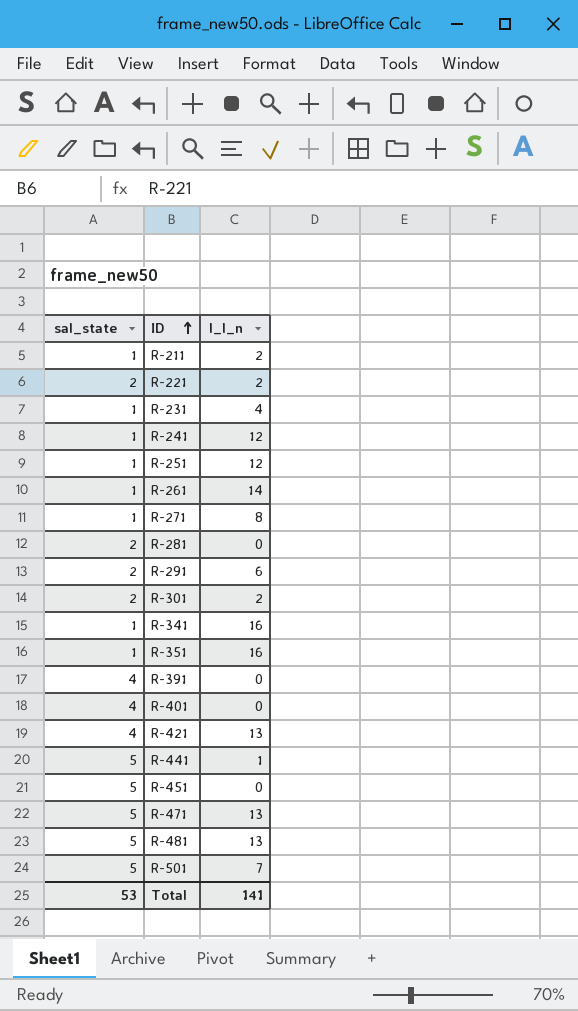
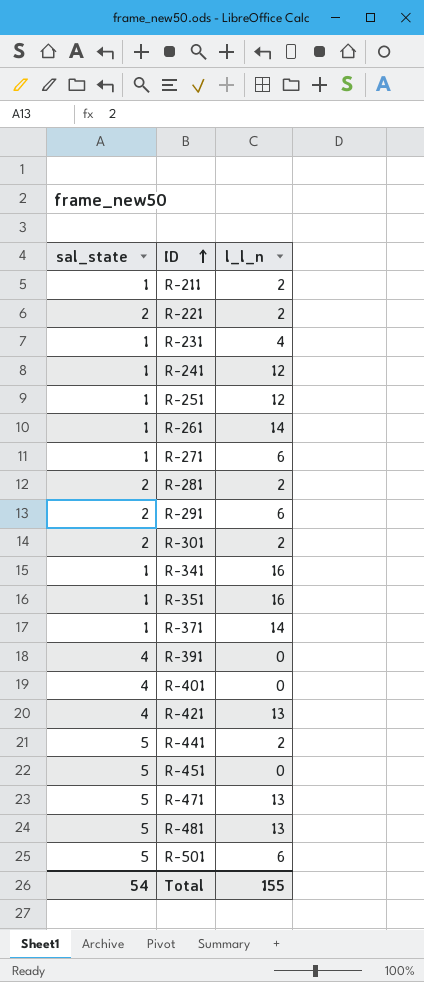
R-271 | l_l_n: 8 -> 6
R-281 | l_l_n: 0 -> 2
row R-371: none -> 1 | 14
R-441 | l_l_n: 1 -> 2
R-501 | l_l_n: 7 -> 6
Total | sal_state: 53 -> 54
Total | l_l_n: 141 -> 155

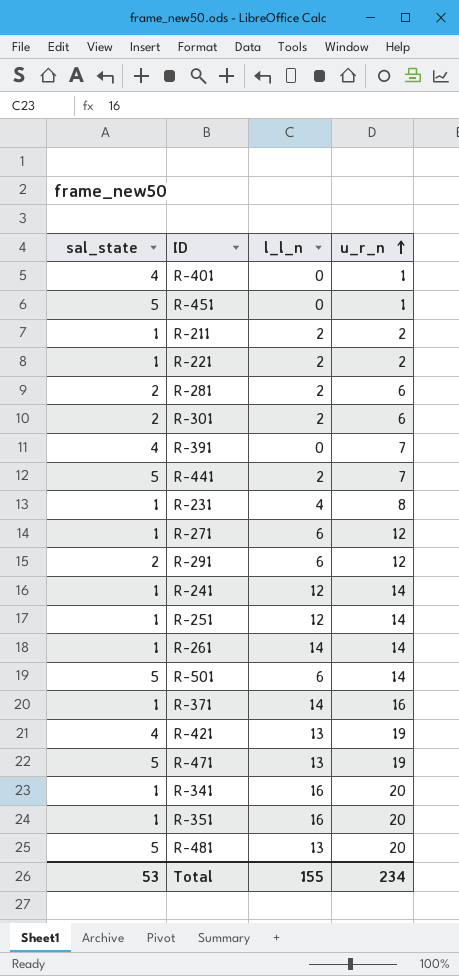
row order: ID ascending -> u_r_n ascending
column u_r_n | position: none -> 4
R-221 | sal_state: 2 -> 1
Total | sal_state: 54 -> 53

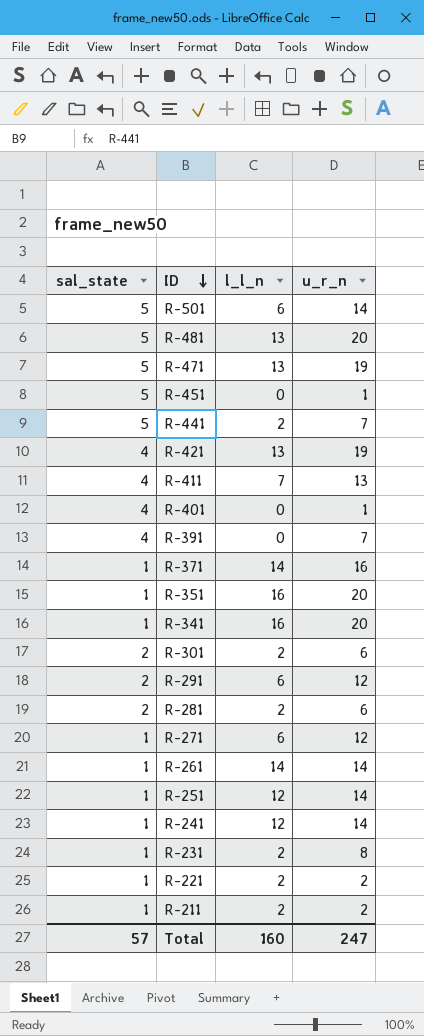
row order: u_r_n ascending -> ID descending
row R-411: none -> 4 | 7 | 13
R-231 | l_l_n: 4 -> 2
Total | sal_state: 53 -> 57
Total | l_l_n: 155 -> 160
Total | u_r_n: 234 -> 247

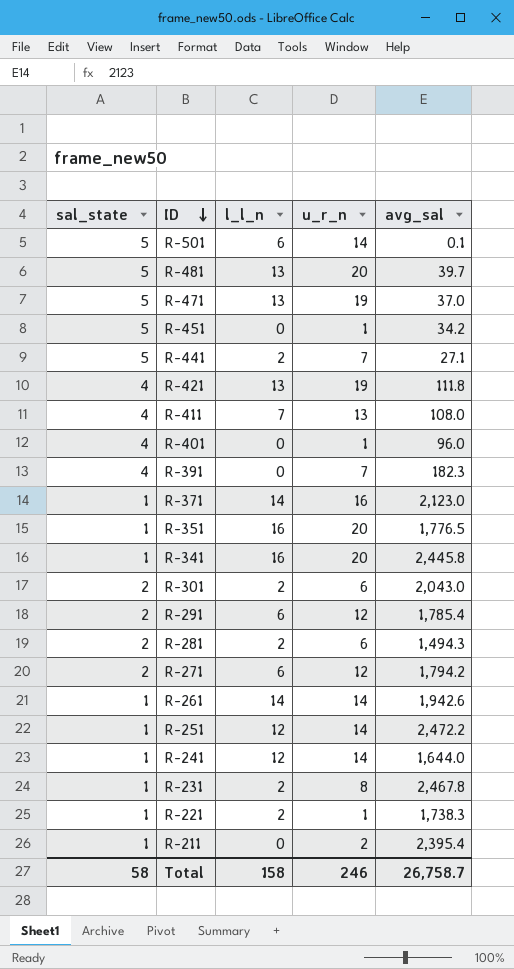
column avg_sal | position: none -> 5
R-271 | sal_state: 1 -> 2
R-221 | u_r_n: 2 -> 1
R-211 | l_l_n: 2 -> 0
Total | sal_state: 57 -> 58
Total | l_l_n: 160 -> 158
Total | u_r_n: 247 -> 246

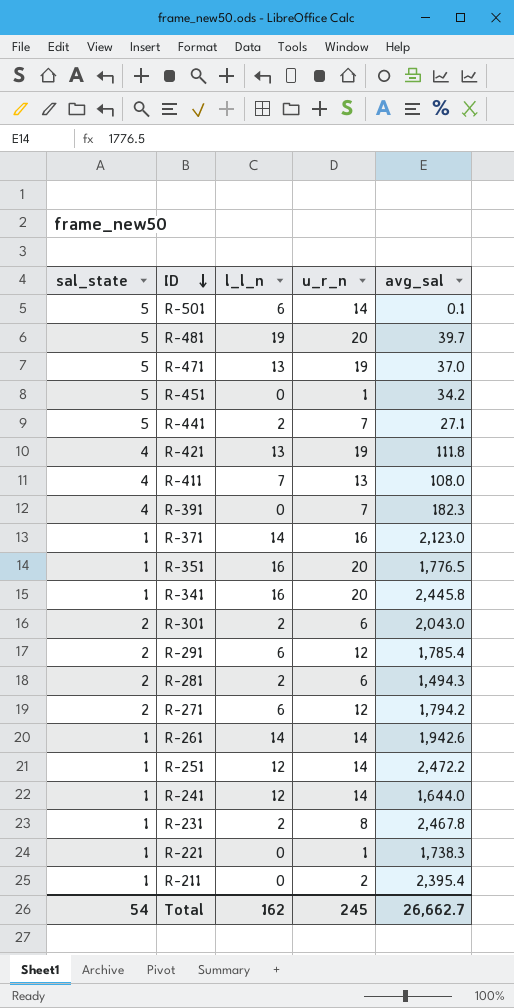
row R-401: 4 | 0 | 1 | 96.0 -> none
R-481 | l_l_n: 13 -> 19
R-221 | l_l_n: 2 -> 0
Total | sal_state: 58 -> 54
Total | l_l_n: 158 -> 162
Total | u_r_n: 246 -> 245
Total | avg_sal: 26,758.7 -> 26,662.7

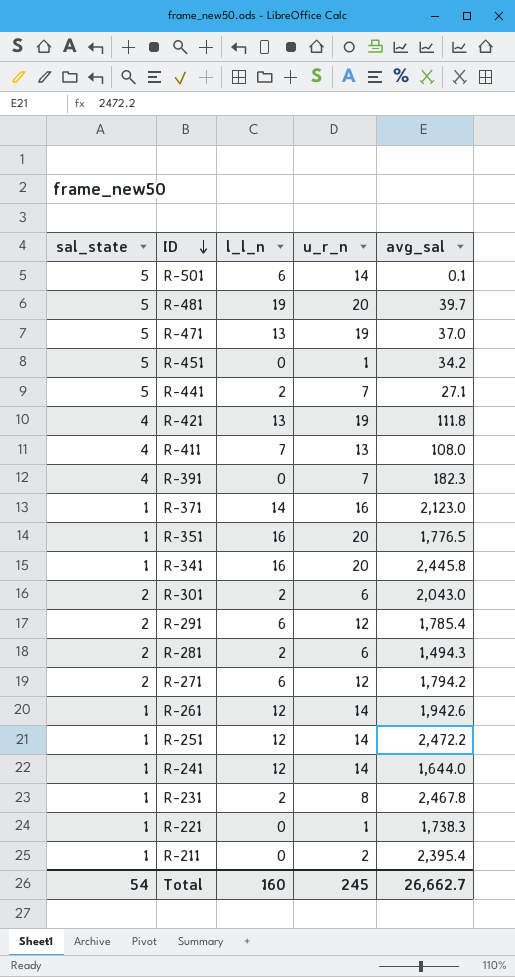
R-261 | l_l_n: 14 -> 12
Total | l_l_n: 162 -> 160

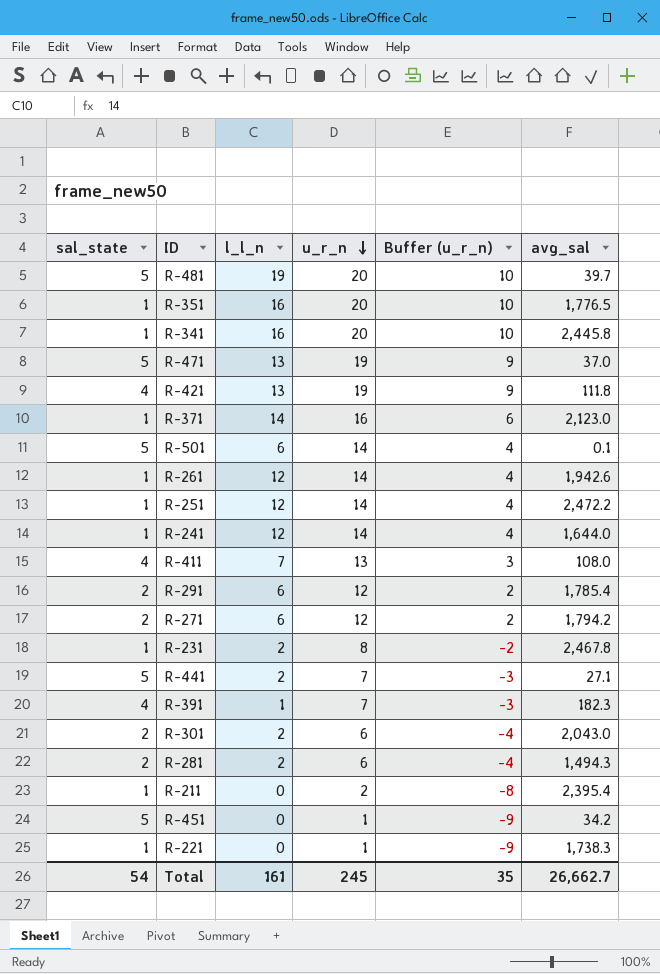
row order: ID descending -> u_r_n descending
column Buffer (u_r_n) | formula: none -> [u_r_n] - 10
R-391 | l_l_n: 0 -> 1
Total | l_l_n: 160 -> 161

